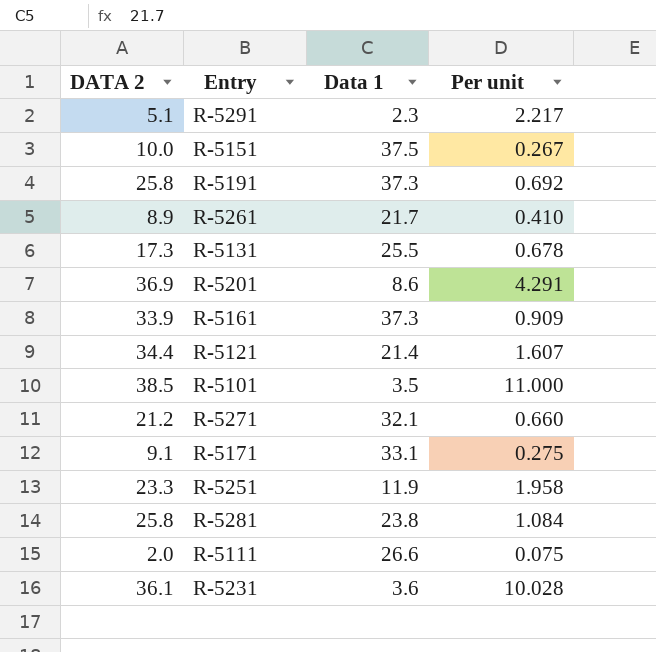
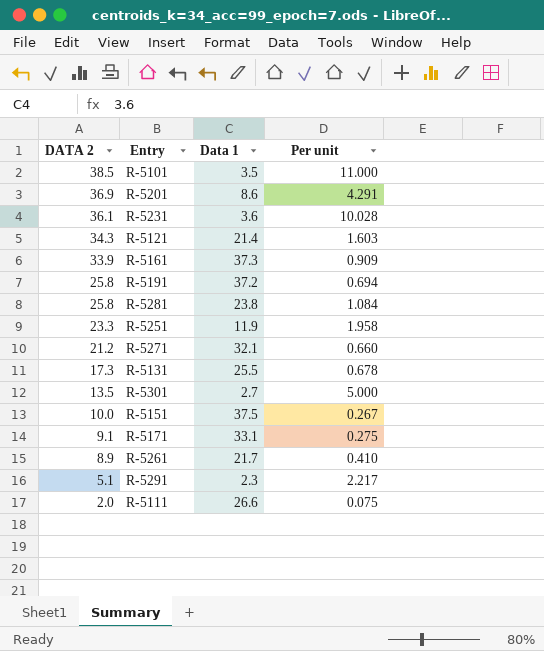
row order: none -> DATA 2 descending
R-5121 | DATA 2: 34.4 -> 34.3
R-5121 | Per unit: 1.607 -> 1.603
R-5191 | Data 1: 37.3 -> 37.2
R-5191 | Per unit: 0.692 -> 0.694
row R-5301: none -> 13.5 | 2.7 | 5.000

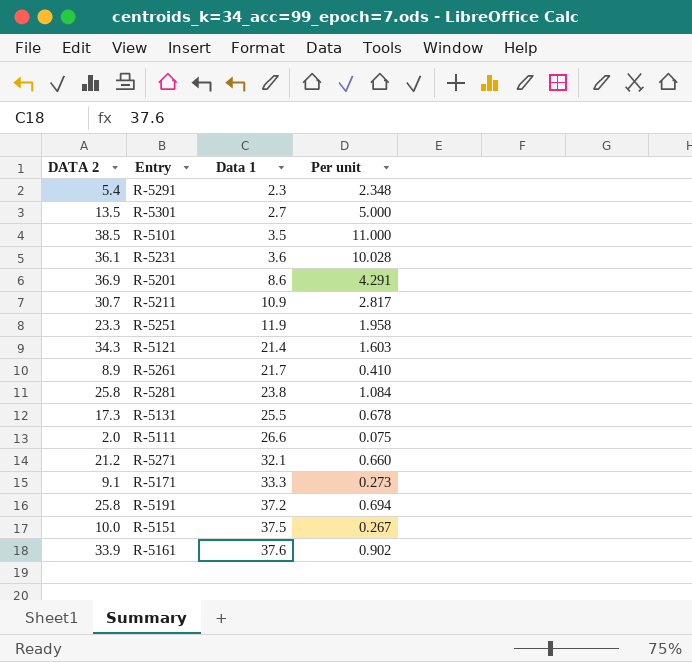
row order: DATA 2 descending -> Data 1 ascending
R-5291 | DATA 2: 5.1 -> 5.4
R-5291 | Per unit: 2.217 -> 2.348
row R-5211: none -> 30.7 | 10.9 | 2.817
R-5171 | Data 1: 33.1 -> 33.3
R-5171 | Per unit: 0.275 -> 0.273
R-5161 | Data 1: 37.3 -> 37.6
R-5161 | Per unit: 0.909 -> 0.902

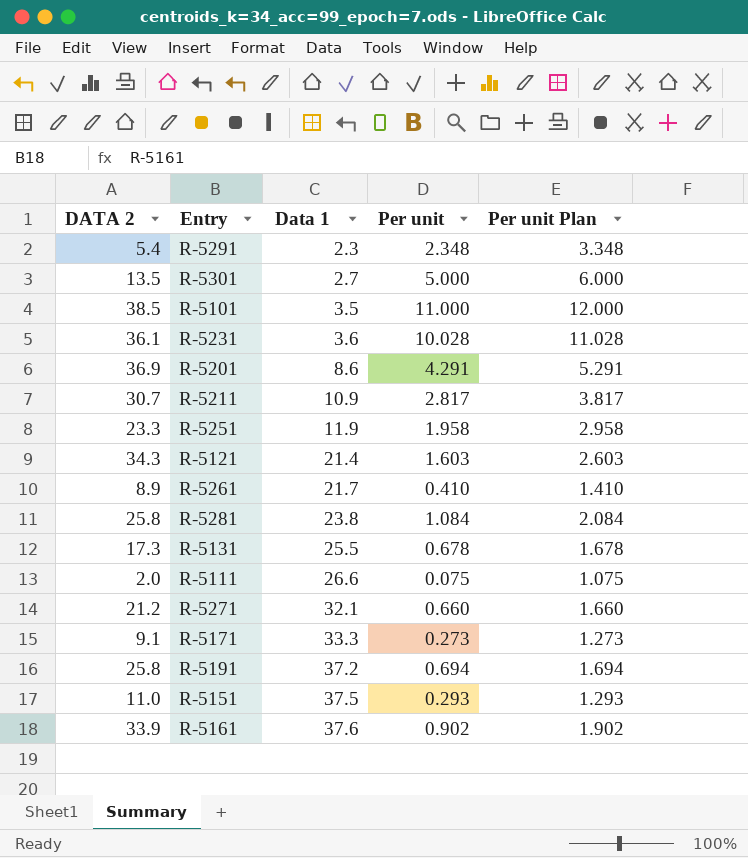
column Per unit Plan | formula: none -> [Per unit] + 1
R-5151 | DATA 2: 10.0 -> 11.0
R-5151 | Per unit: 0.267 -> 0.293

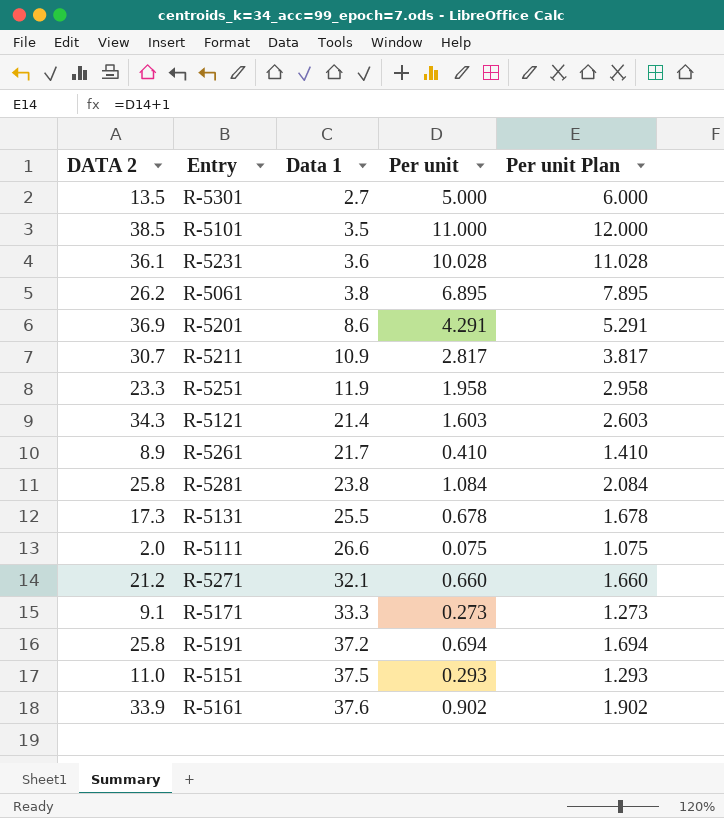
row R-5291: 5.4 | 2.3 | 2.348 | 3.348 -> none
row R-5061: none -> 26.2 | 3.8 | 6.895 | 7.895

